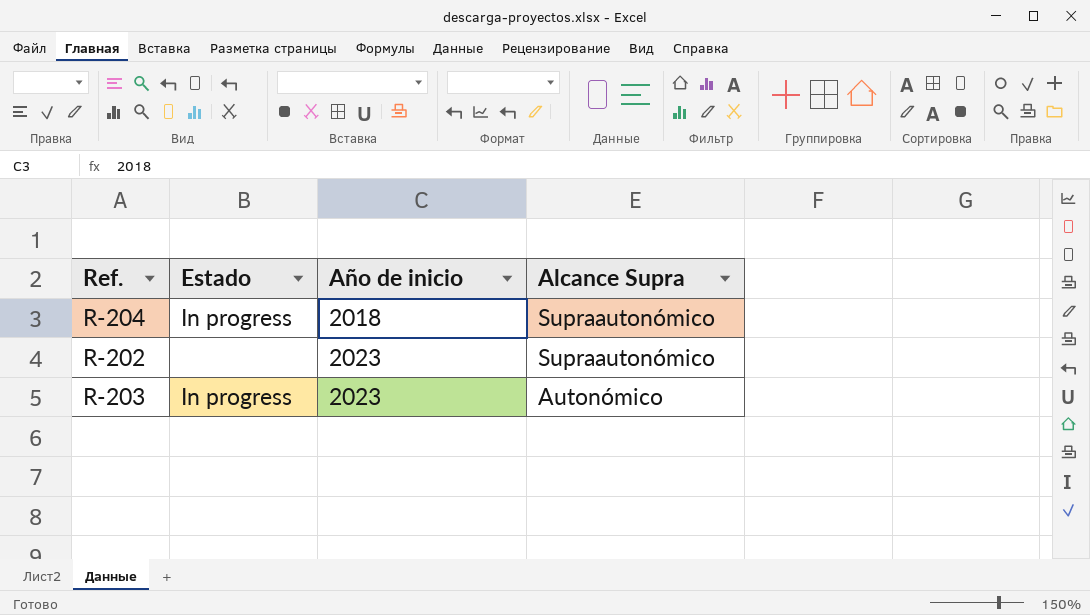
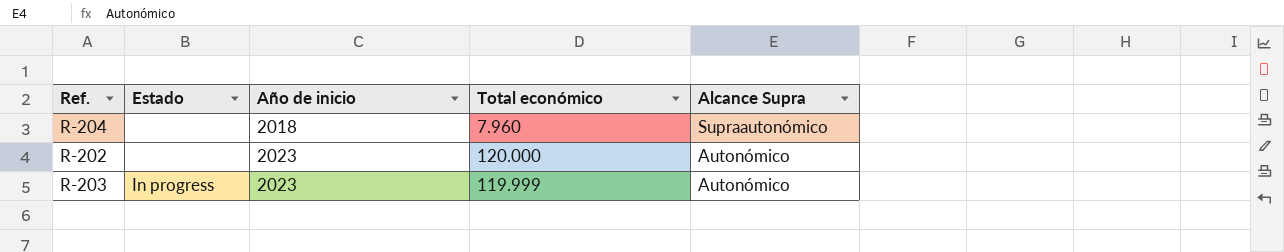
column Total económico | position: none -> 4
R-204 | Estado: In progress -> none
R-202 | Alcance Supra: Supraautonómico -> Autonómico

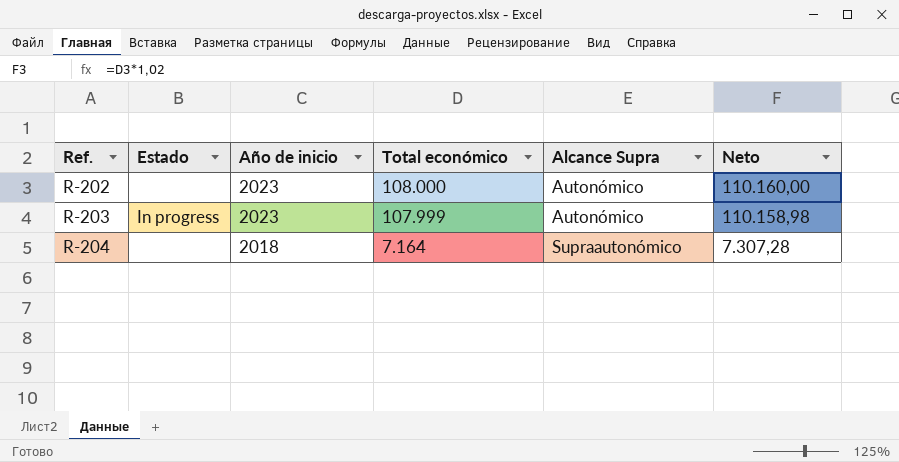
row order: Año de inicio ascending -> Ref. ascending
column Neto | formula: none -> [Total económico] * 1,02
R-202 | Total económico: 120.000 -> 108.000
R-203 | Total económico: 119.999 -> 107.999
R-204 | Total económico: 7.960 -> 7.164

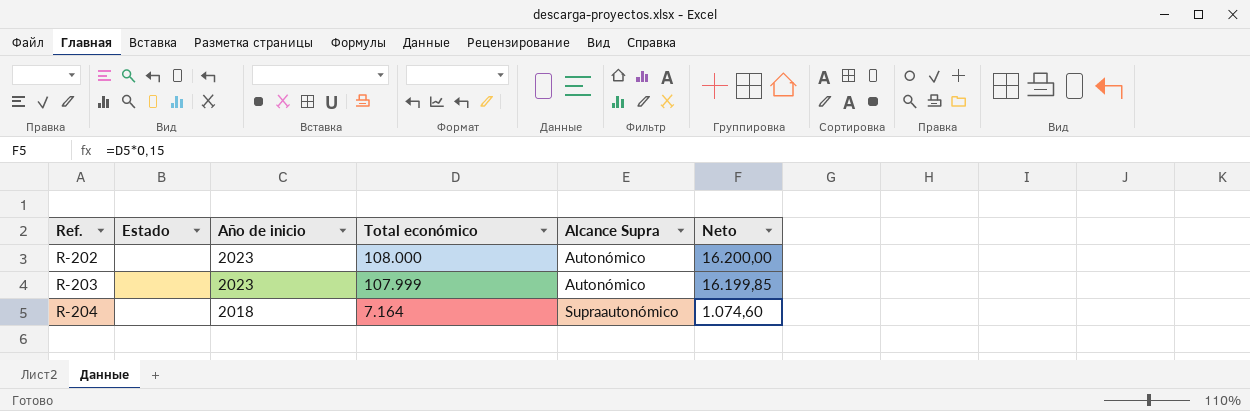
column Neto | formula: [Total económico] * 1,02 -> [Total económico] * 0,15
R-203 | Estado: In progress -> none

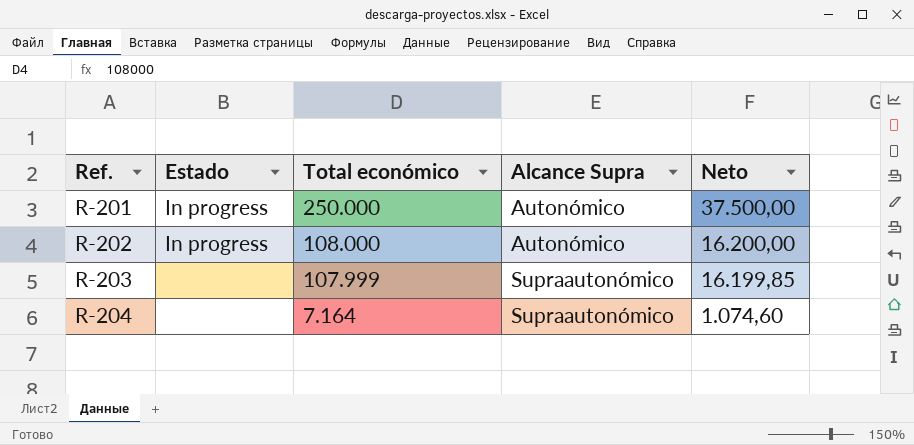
column Año de inicio | position: 3 -> none
row R-201: none -> In progress | 250.000 | Autonómico | 37.500,00
R-202 | Estado: none -> In progress
R-203 | Alcance Supra: Autonómico -> Supraautonómico

